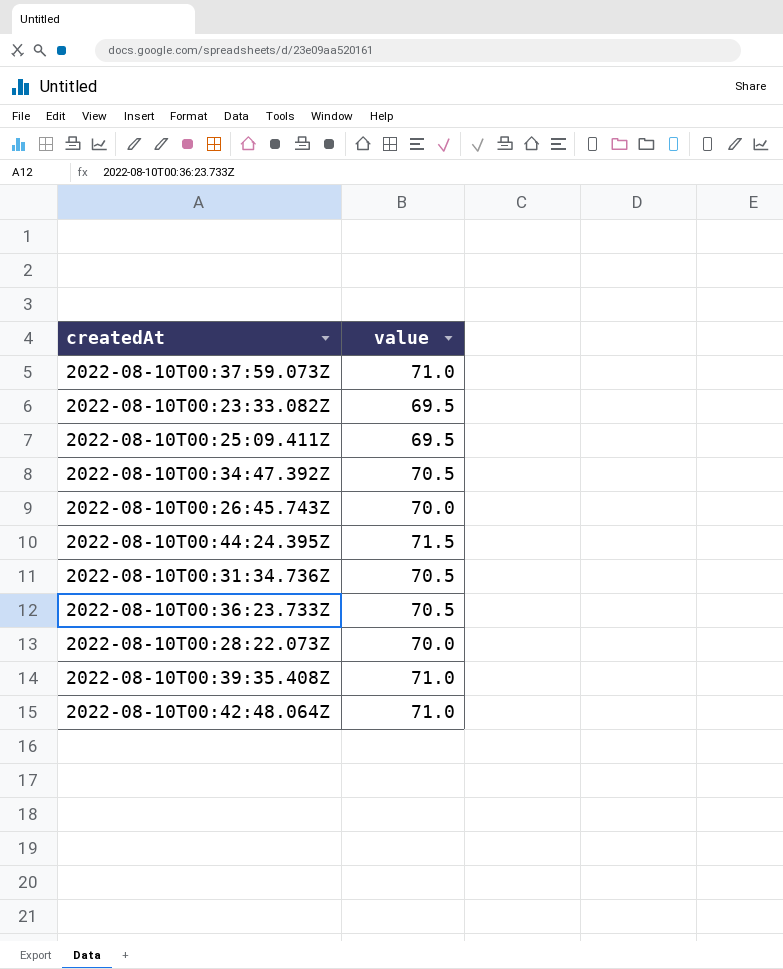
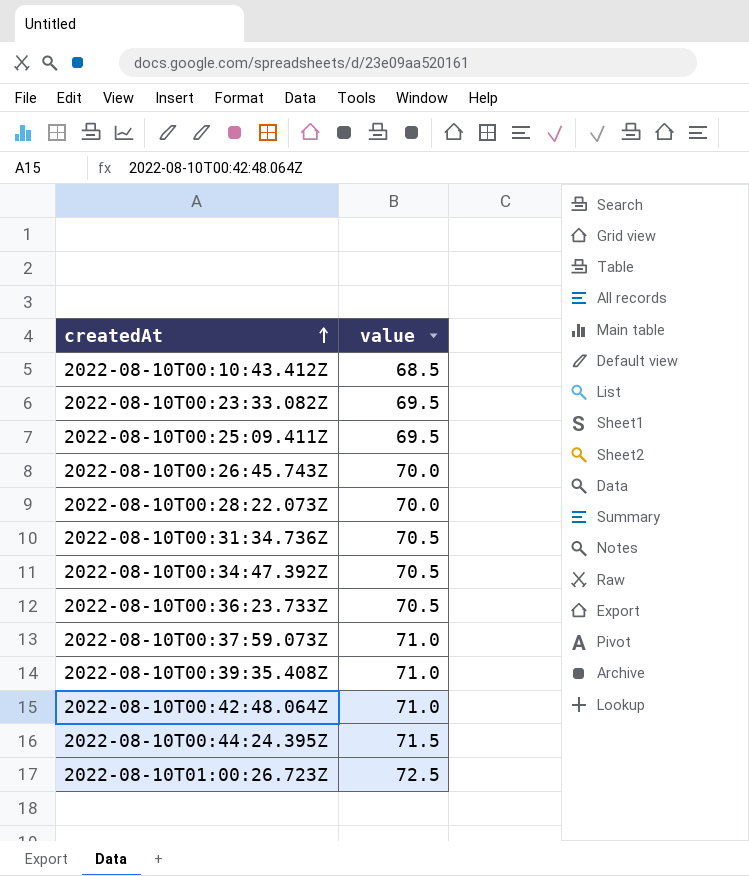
row order: none -> createdAt ascending
row 2022-08-10T00:10:43.412Z: none -> 68.5
row 2022-08-10T01:00:26.723Z: none -> 72.5

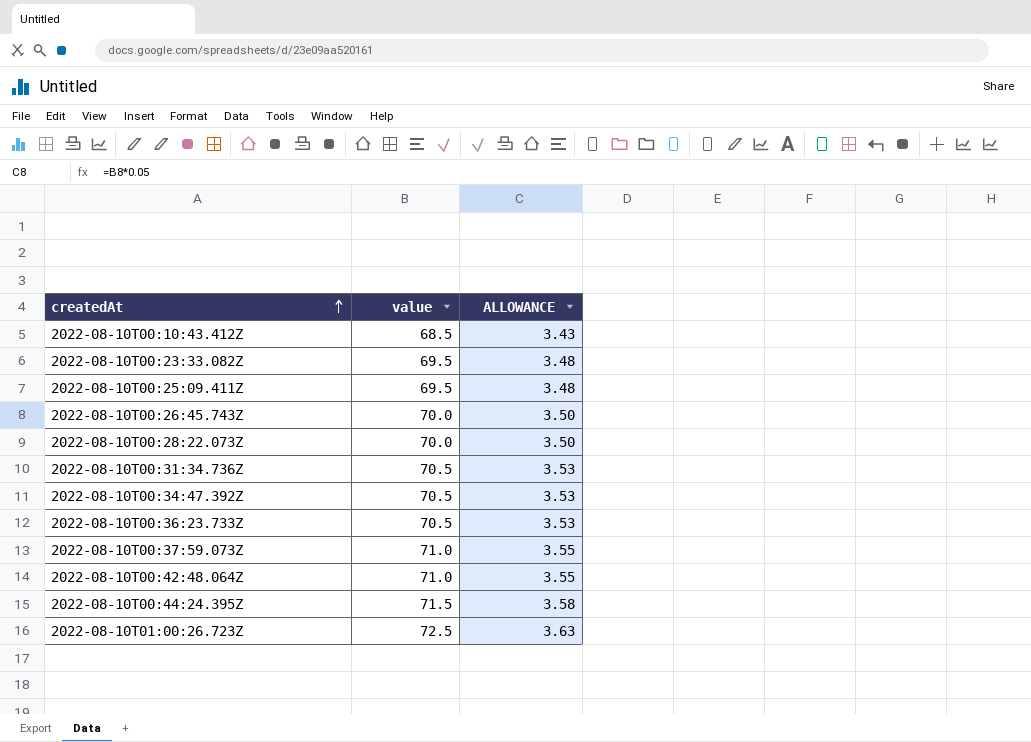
column ALLOWANCE | formula: none -> [value] * 0.05
row 2022-08-10T00:39:35.408Z: 71.0 -> none

